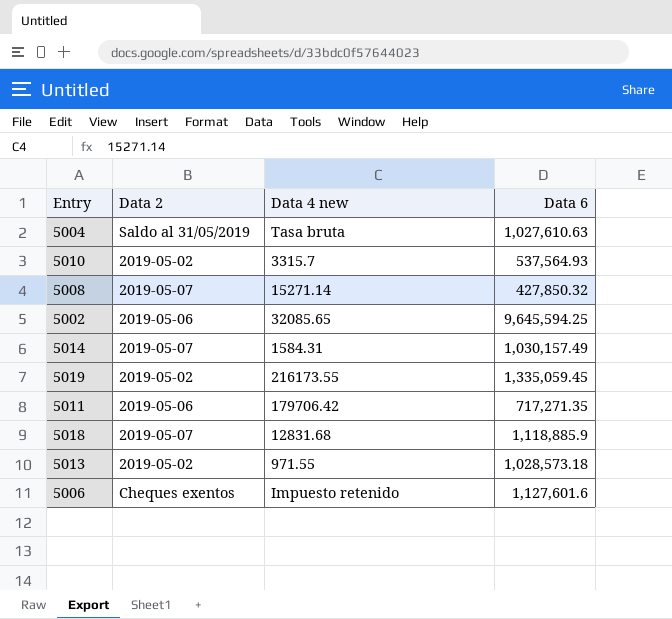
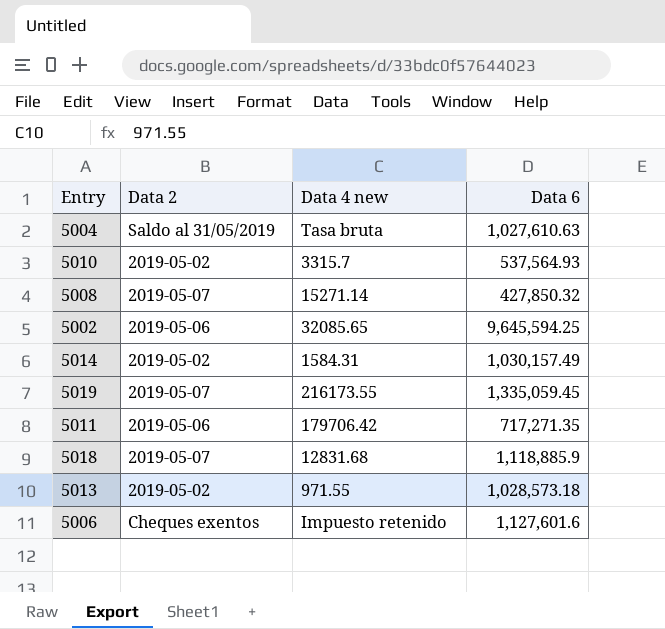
5014 | Data 2: 2019-05-07 -> 2019-05-02
5019 | Data 2: 2019-05-02 -> 2019-05-07

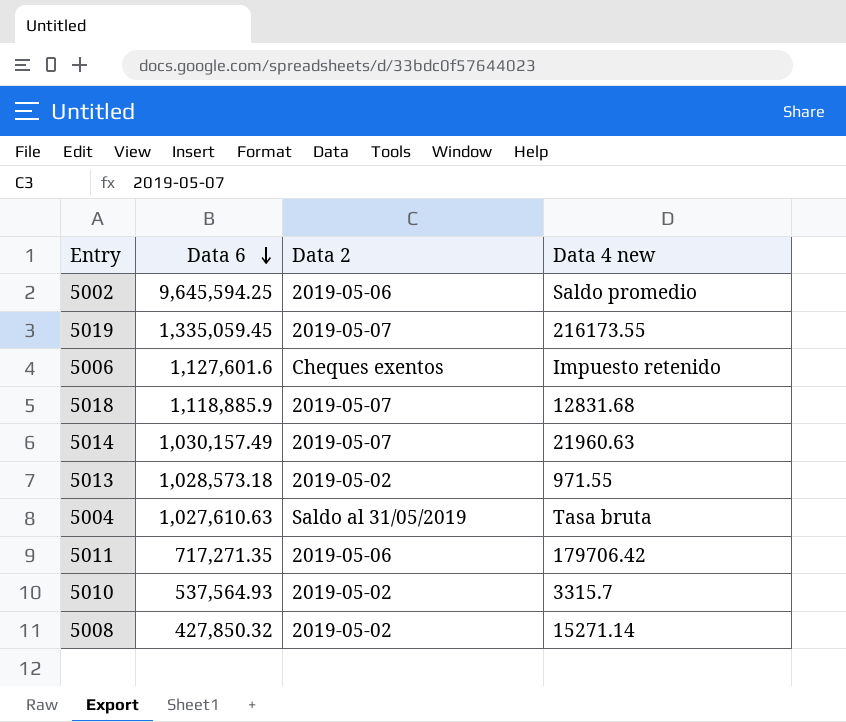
row order: none -> Data 6 descending
column Data 6 | position: 4 -> 2
5002 | Data 4 new: 32085.65 -> Saldo promedio
5014 | Data 2: 2019-05-02 -> 2019-05-07
5014 | Data 4 new: 1584.31 -> 21960.63
5008 | Data 2: 2019-05-07 -> 2019-05-02

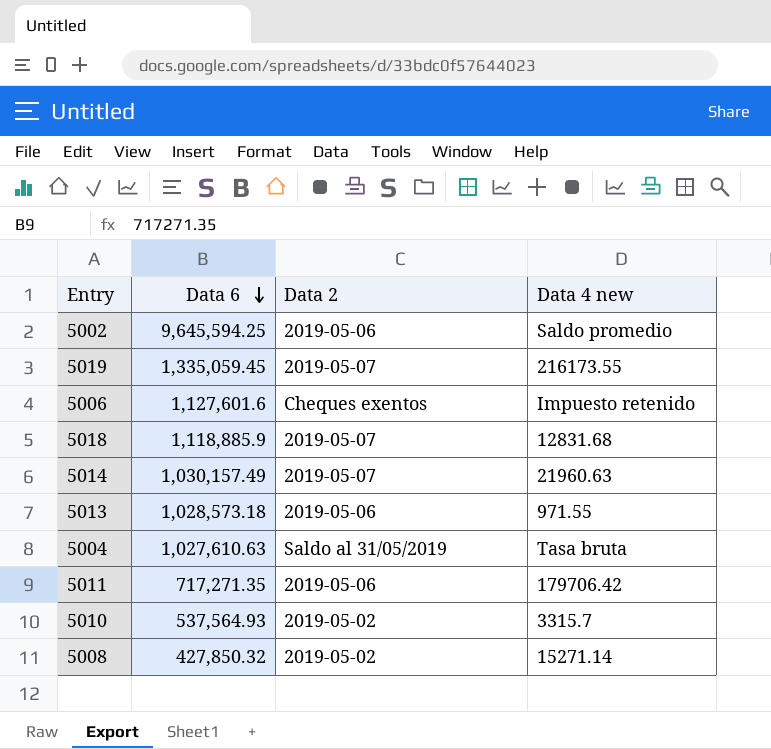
5013 | Data 2: 2019-05-02 -> 2019-05-06

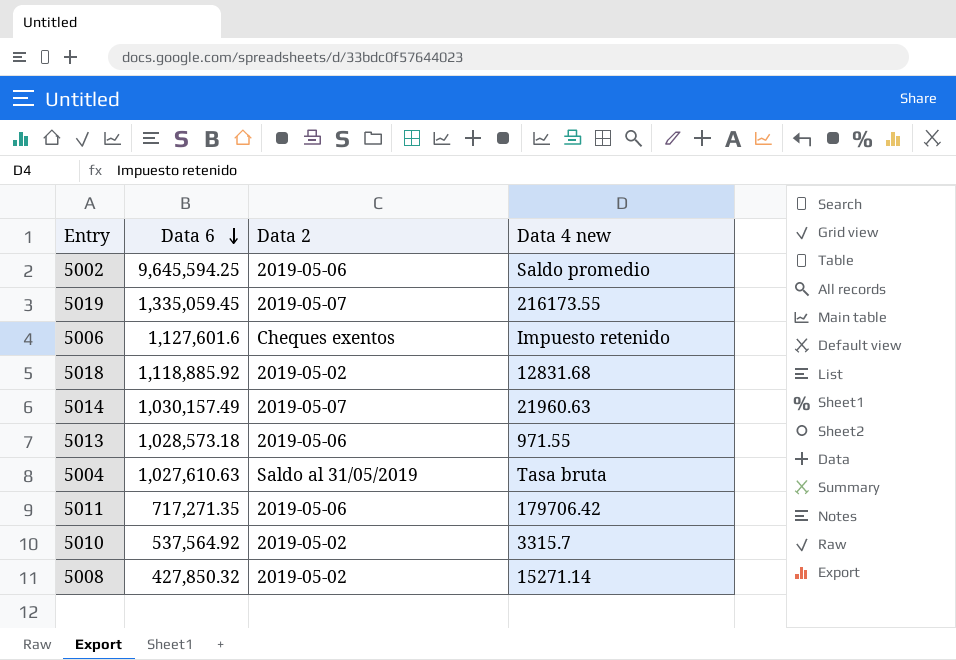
5018 | Data 6: 1,118,885.9 -> 1,118,885.92
5018 | Data 2: 2019-05-07 -> 2019-05-02
5010 | Data 6: 537,564.93 -> 537,564.92

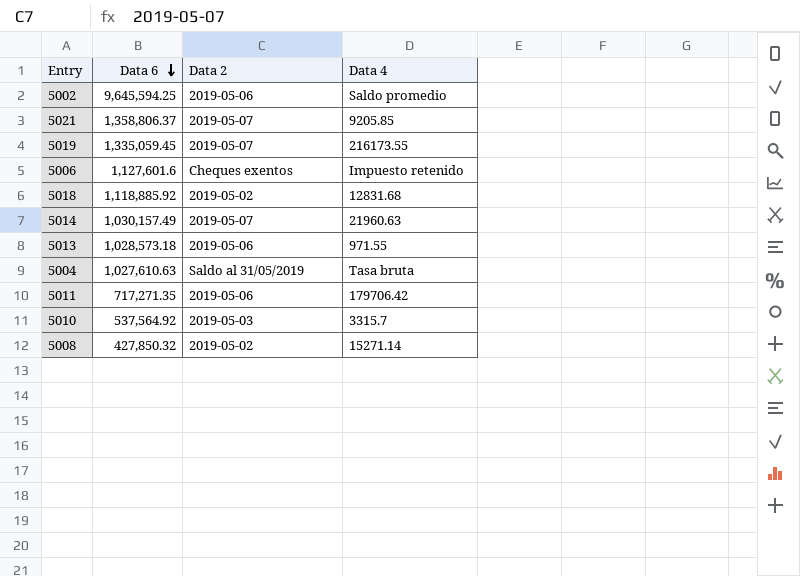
column name: Data 4 new -> Data 4
row 5021: none -> 1,358,806.37 | 2019-05-07 | 9205.85
5010 | Data 2: 2019-05-02 -> 2019-05-03

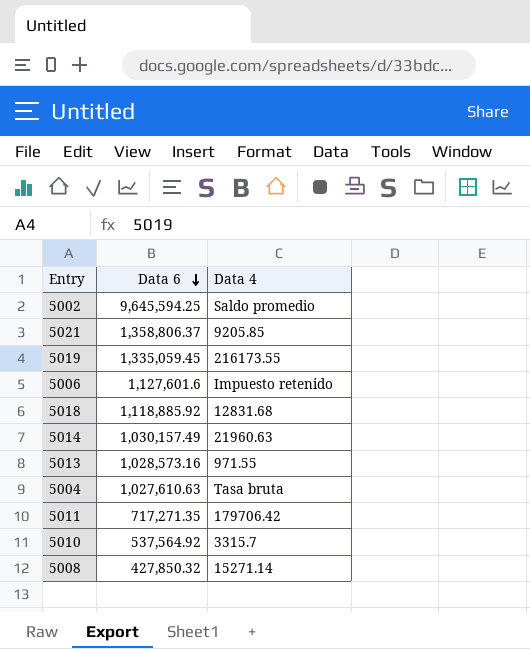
column Data 2 | position: 3 -> none
5013 | Data 6: 1,028,573.18 -> 1,028,573.16

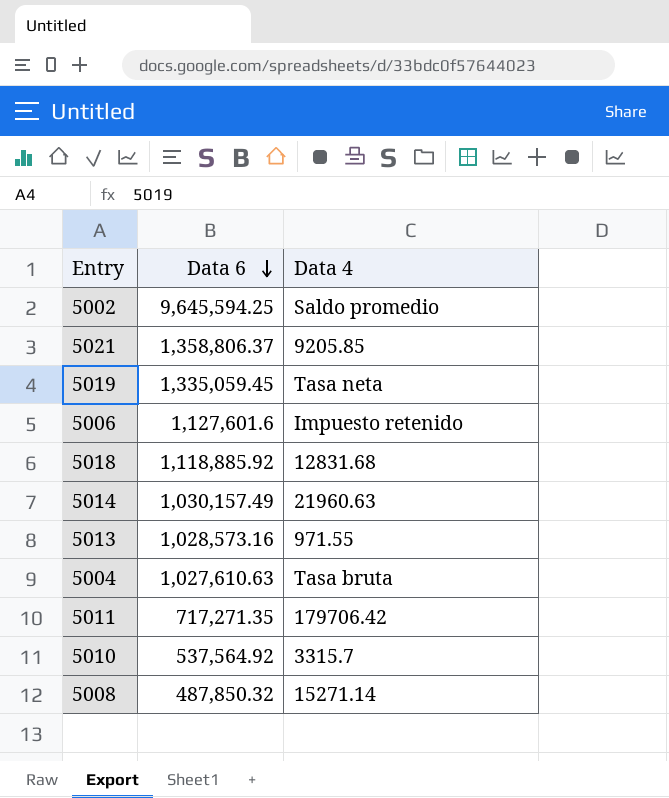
5019 | Data 4: 216173.55 -> Tasa neta
5008 | Data 6: 427,850.32 -> 487,850.32

